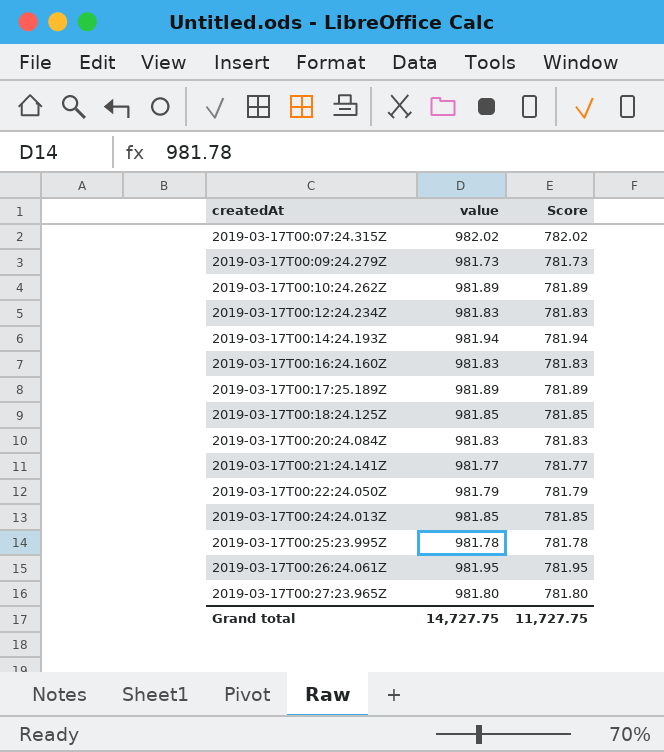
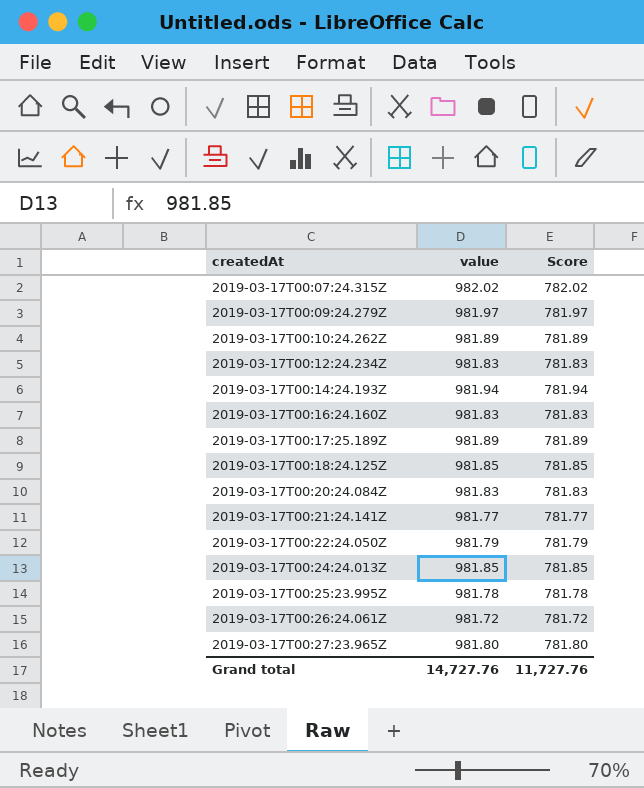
2019-03-17T00:09:24.279Z | value: 981.73 -> 981.97
2019-03-17T00:09:24.279Z | Score: 781.73 -> 781.97
2019-03-17T00:26:24.061Z | value: 981.95 -> 981.72
2019-03-17T00:26:24.061Z | Score: 781.95 -> 781.72
Grand total | value: 14,727.75 -> 14,727.76
Grand total | Score: 11,727.75 -> 11,727.76

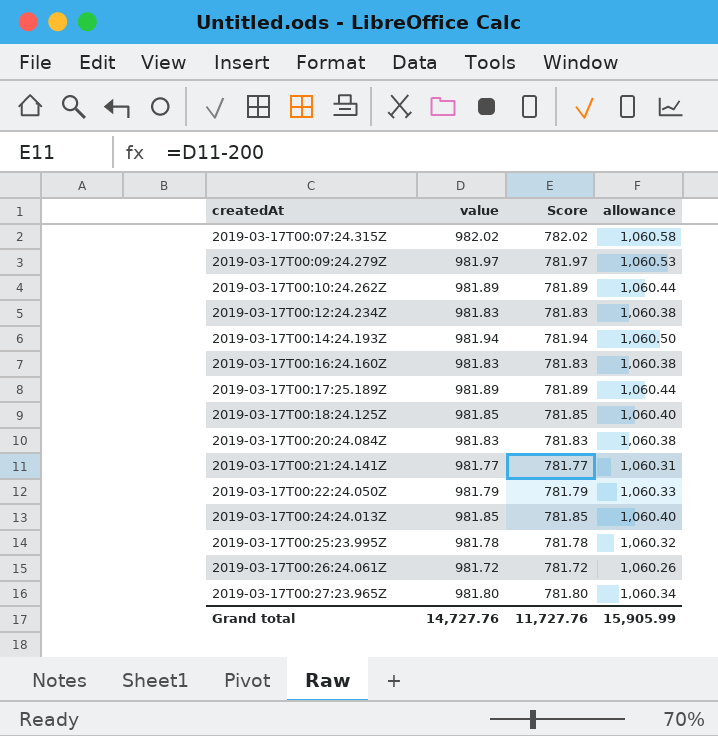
column allowance | formula: none -> [value] * 1.08

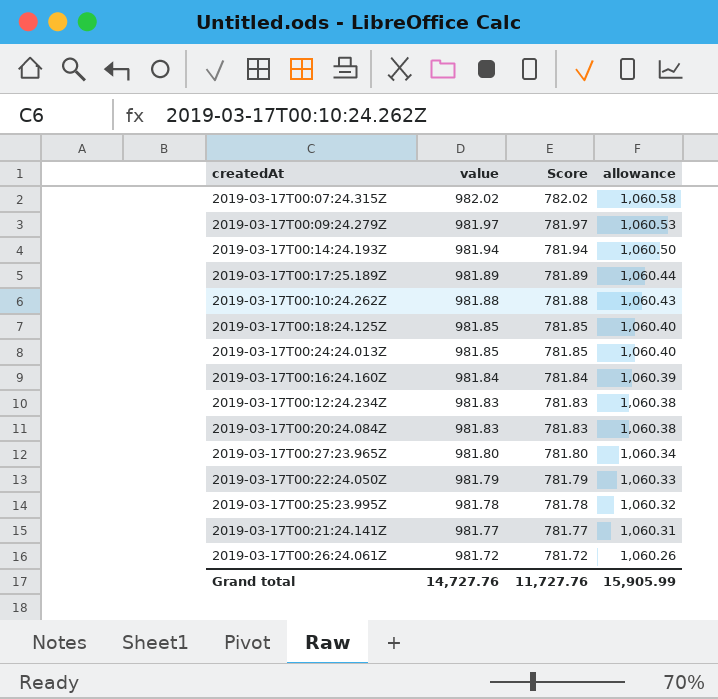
row order: createdAt ascending -> value descending
2019-03-17T00:10:24.262Z | value: 981.89 -> 981.88
2019-03-17T00:10:24.262Z | Score: 781.89 -> 781.88
2019-03-17T00:10:24.262Z | allowance: 1,060.44 -> 1,060.43
2019-03-17T00:16:24.160Z | value: 981.83 -> 981.84
2019-03-17T00:16:24.160Z | Score: 781.83 -> 781.84
2019-03-17T00:16:24.160Z | allowance: 1,060.38 -> 1,060.39

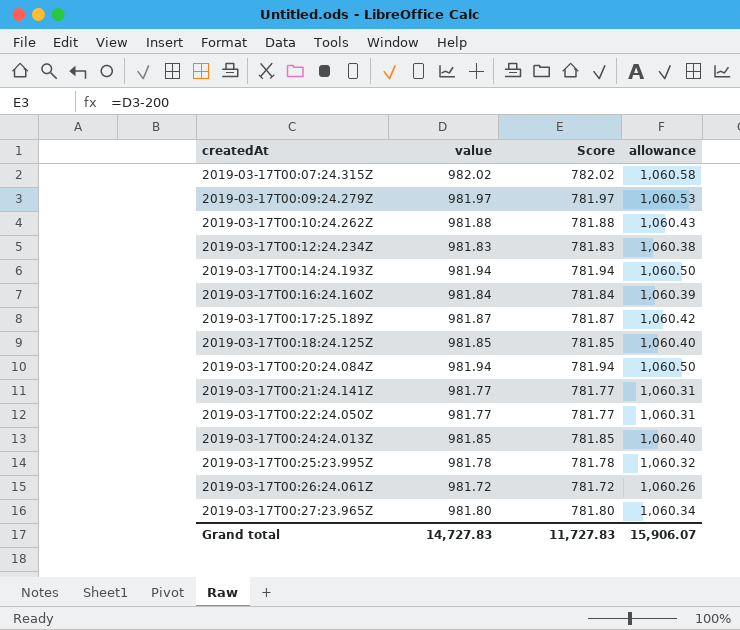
row order: value descending -> createdAt ascending
2019-03-17T00:17:25.189Z | value: 981.89 -> 981.87
2019-03-17T00:17:25.189Z | Score: 781.89 -> 781.87
2019-03-17T00:17:25.189Z | allowance: 1,060.44 -> 1,060.42
2019-03-17T00:20:24.084Z | value: 981.83 -> 981.94
2019-03-17T00:20:24.084Z | Score: 781.83 -> 781.94
2019-03-17T00:20:24.084Z | allowance: 1,060.38 -> 1,060.50
2019-03-17T00:22:24.050Z | value: 981.79 -> 981.77
2019-03-17T00:22:24.050Z | Score: 781.79 -> 781.77
2019-03-17T00:22:24.050Z | allowance: 1,060.33 -> 1,060.31
Grand total | value: 14,727.76 -> 14,727.83
Grand total | Score: 11,727.76 -> 11,727.83
Grand total | allowance: 15,905.99 -> 15,906.07

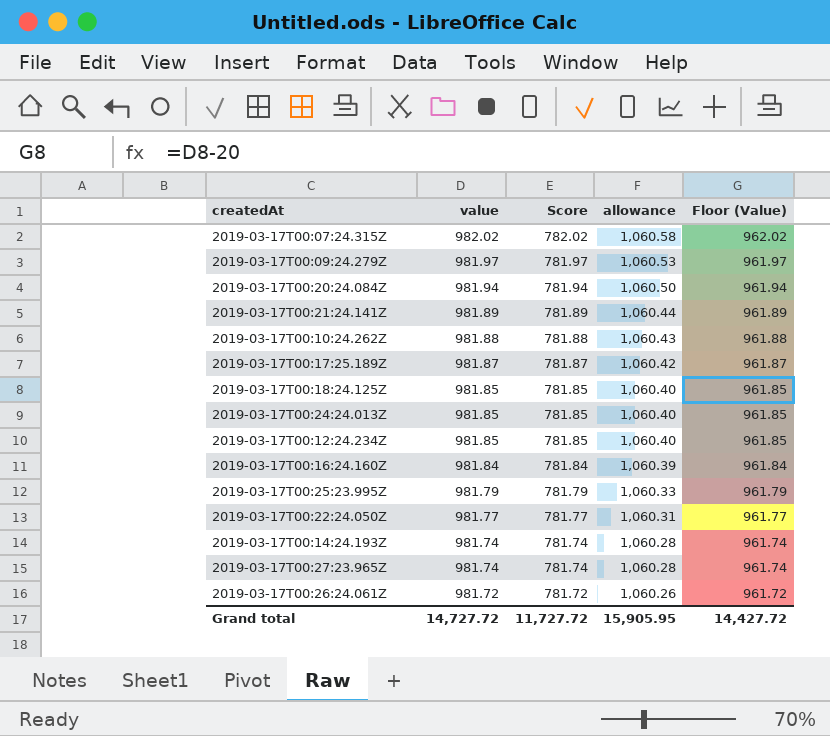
row order: createdAt ascending -> value descending
column Floor (Value) | formula: none -> [value] - 20
2019-03-17T00:21:24.141Z | value: 981.77 -> 981.89
2019-03-17T00:21:24.141Z | Score: 781.77 -> 781.89
2019-03-17T00:21:24.141Z | allowance: 1,060.31 -> 1,060.44
2019-03-17T00:12:24.234Z | value: 981.83 -> 981.85
2019-03-17T00:12:24.234Z | Score: 781.83 -> 781.85
2019-03-17T00:12:24.234Z | allowance: 1,060.38 -> 1,060.40
2019-03-17T00:25:23.995Z | value: 981.78 -> 981.79
2019-03-17T00:25:23.995Z | Score: 781.78 -> 781.79
2019-03-17T00:25:23.995Z | allowance: 1,060.32 -> 1,060.33
2019-03-17T00:14:24.193Z | value: 981.94 -> 981.74
2019-03-17T00:14:24.193Z | Score: 781.94 -> 781.74
2019-03-17T00:14:24.193Z | allowance: 1,060.50 -> 1,060.28
2019-03-17T00:27:23.965Z | value: 981.80 -> 981.74
2019-03-17T00:27:23.965Z | Score: 781.80 -> 781.74
2019-03-17T00:27:23.965Z | allowance: 1,060.34 -> 1,060.28
Grand total | value: 14,727.83 -> 14,727.72
Grand total | Score: 11,727.83 -> 11,727.72
Grand total | allowance: 15,906.07 -> 15,905.95

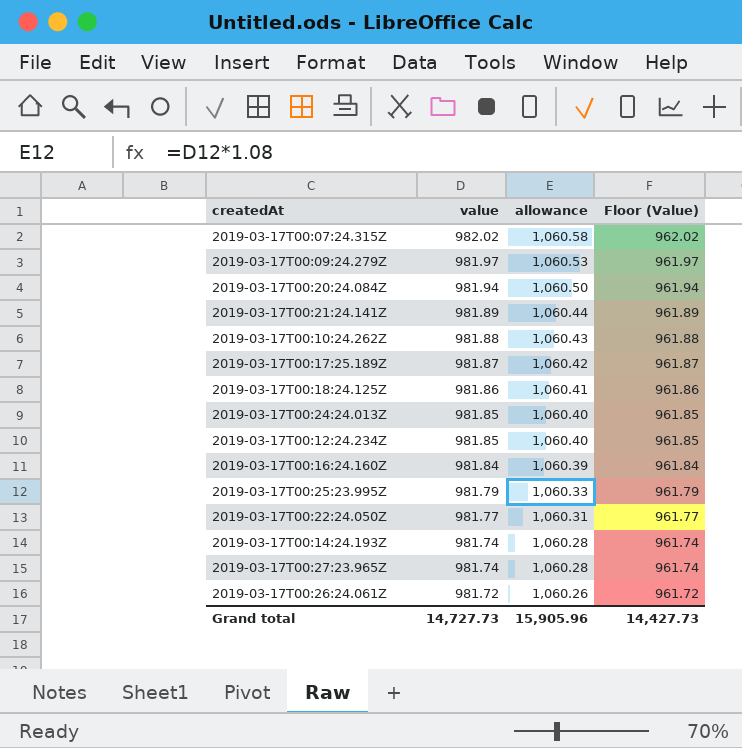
column Score | formula: [value] - 200 -> none
2019-03-17T00:18:24.125Z | value: 981.85 -> 981.86
2019-03-17T00:18:24.125Z | allowance: 1,060.40 -> 1,060.41
2019-03-17T00:18:24.125Z | Floor (Value): 961.85 -> 961.86
Grand total | value: 14,727.72 -> 14,727.73
Grand total | allowance: 15,905.95 -> 15,905.96
Grand total | Floor (Value): 14,427.72 -> 14,427.73

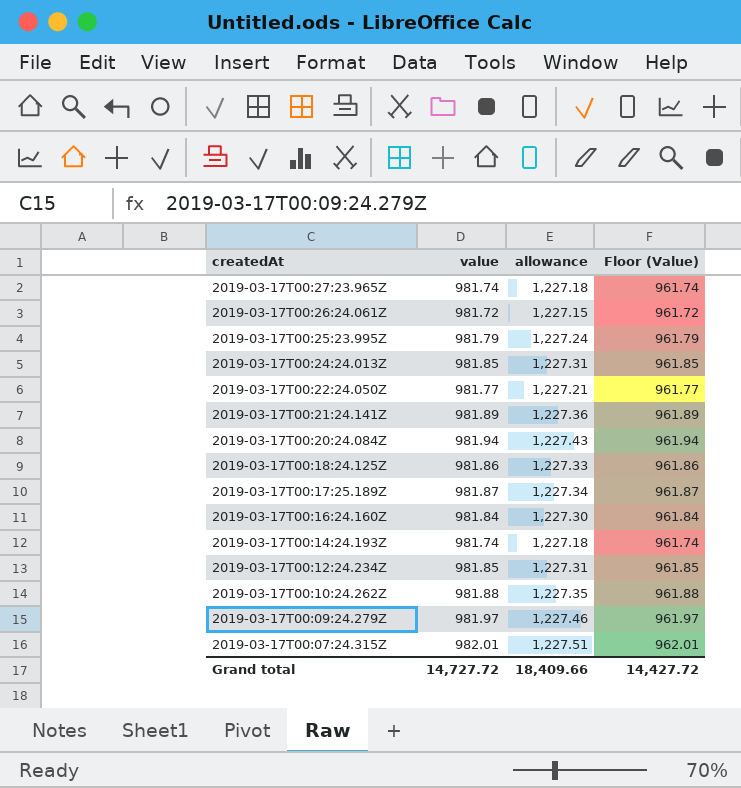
row order: value descending -> createdAt descending
column allowance | formula: [value] * 1.08 -> [value] * 1.25
2019-03-17T00:07:24.315Z | value: 982.02 -> 982.01
2019-03-17T00:07:24.315Z | Floor (Value): 962.02 -> 962.01
Grand total | value: 14,727.73 -> 14,727.72
Grand total | allowance: 15,905.96 -> 18,409.66
Grand total | Floor (Value): 14,427.73 -> 14,427.72

